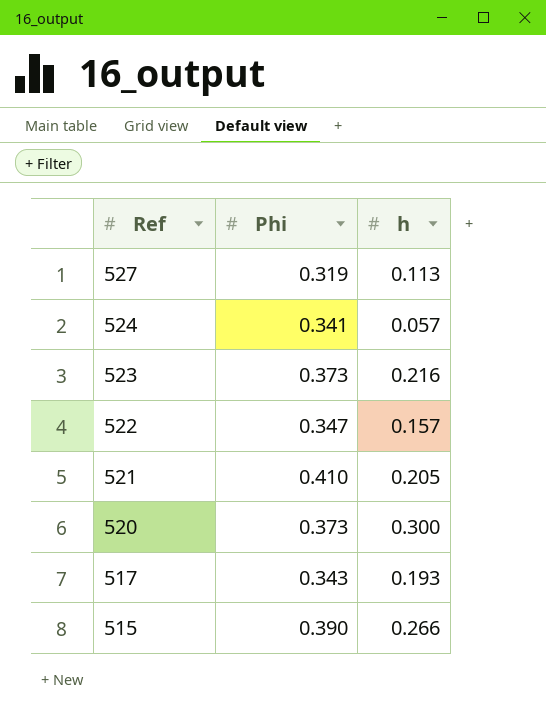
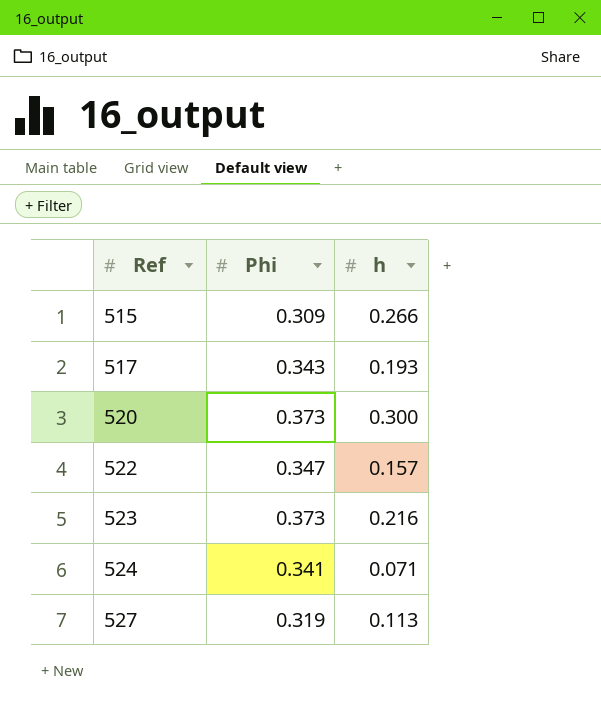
row order: Ref descending -> Ref ascending
row 521: 0.410 | 0.205 -> none
515 | Phi: 0.390 -> 0.309
524 | h: 0.057 -> 0.071

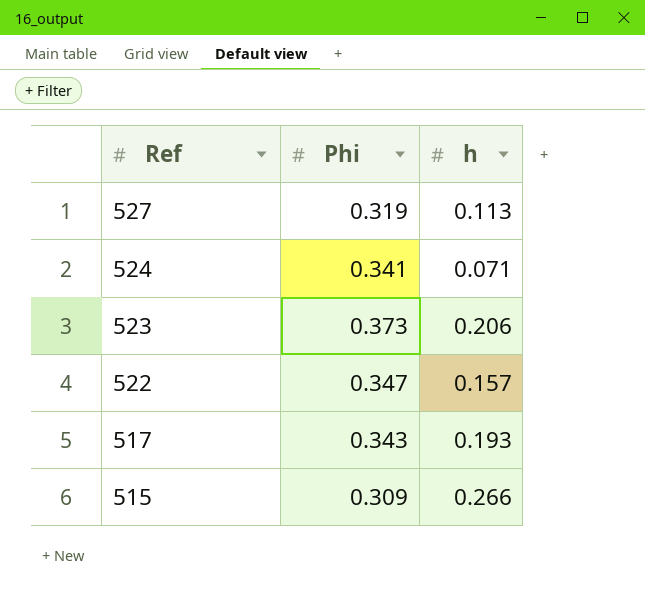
row order: Ref ascending -> Ref descending
row 520: 0.373 | 0.300 -> none
523 | h: 0.216 -> 0.206

